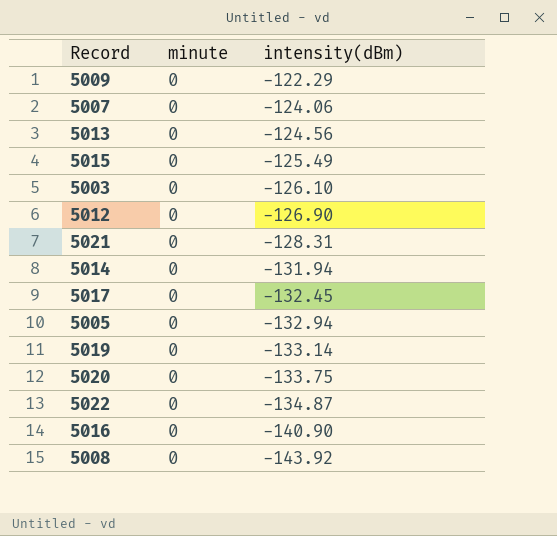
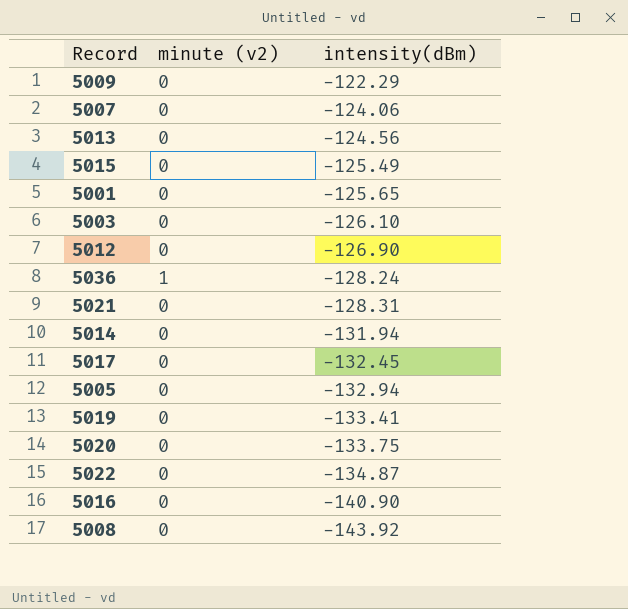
column name: minute -> minute (v2)
row 5001: none -> 0 | -125.65
row 5036: none -> 1 | -128.24
5019 | intensity(dBm): -133.14 -> -133.41

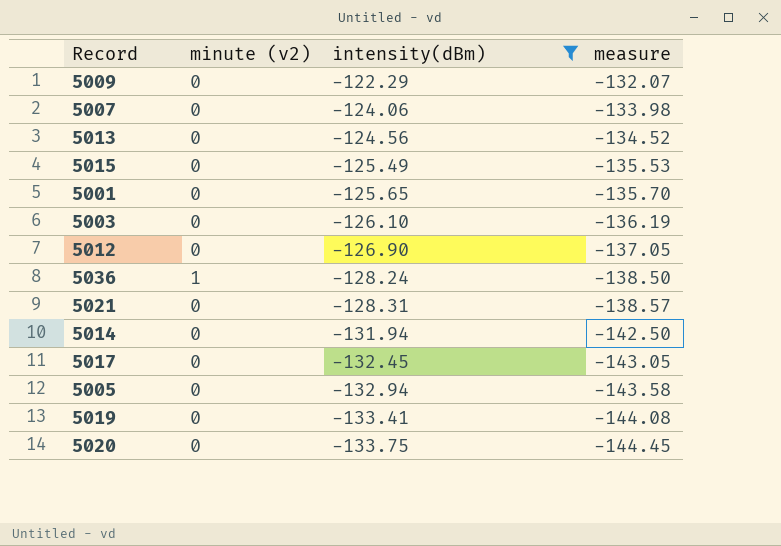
filter: none -> intensity(dBm) >= -133.75
column measure | formula: none -> [intensity(dBm)] * 1.08

